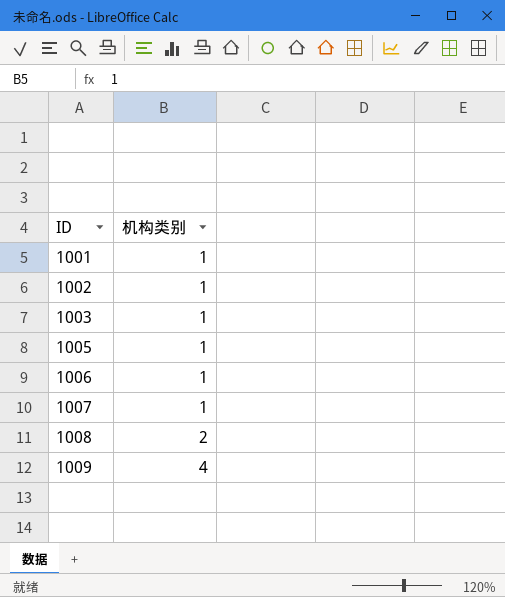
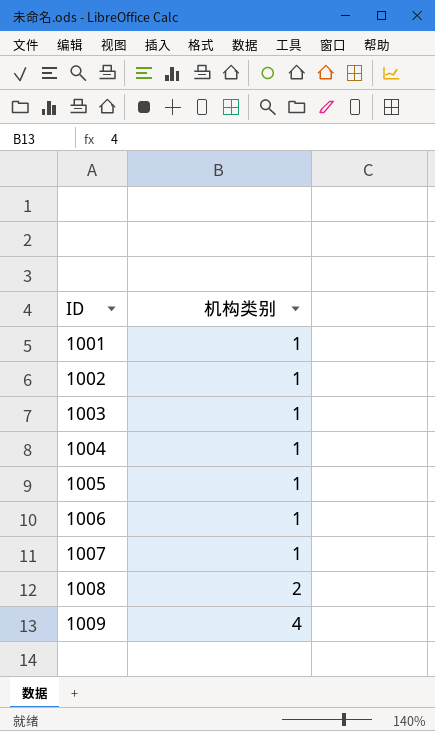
row 1004: none -> 1

